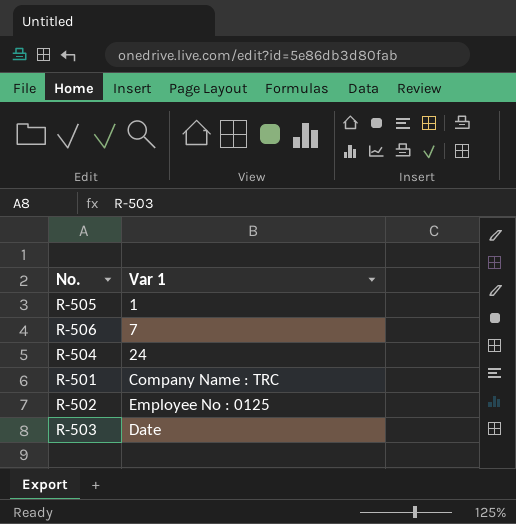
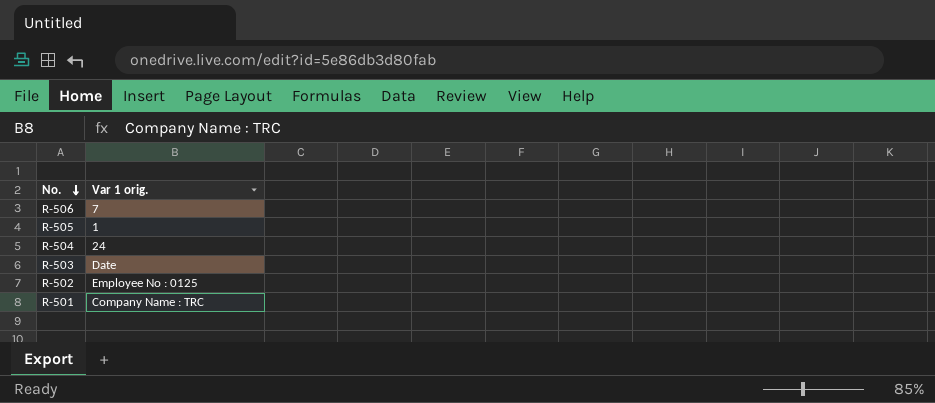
row order: none -> No. descending
column name: Var 1 -> Var 1 orig.

